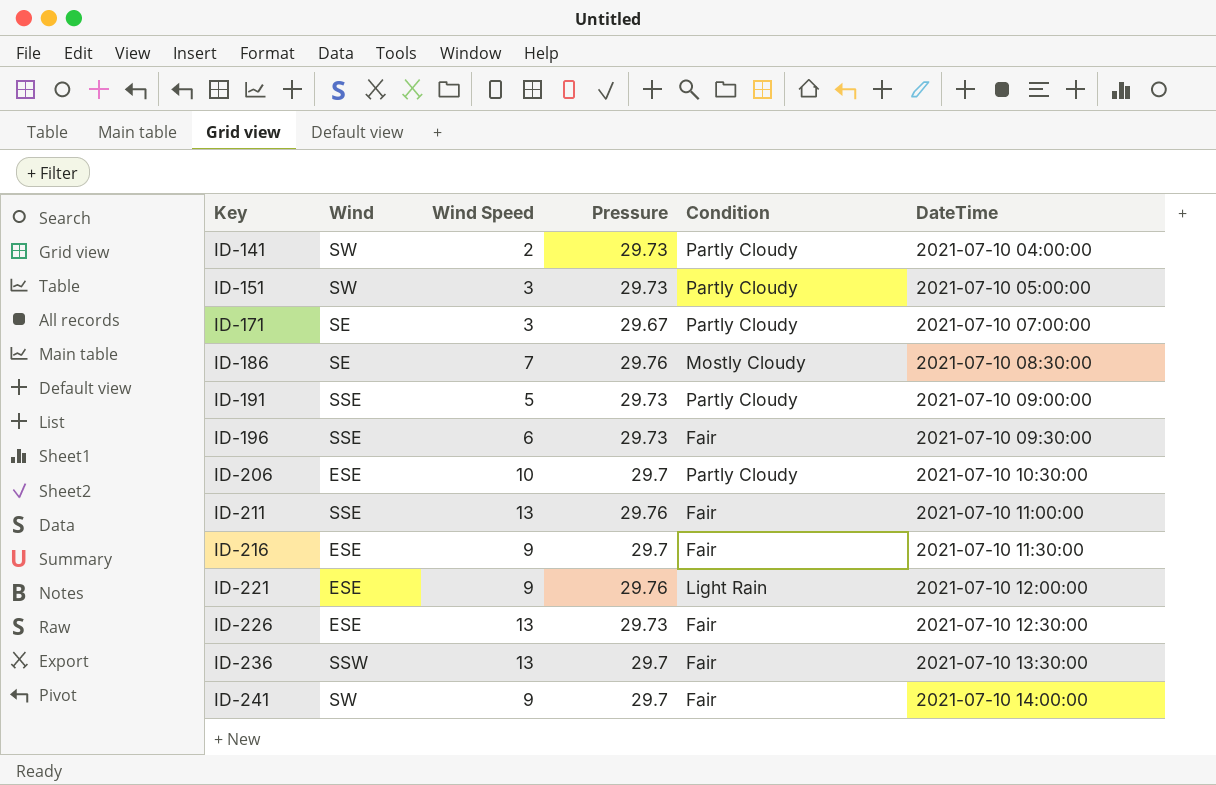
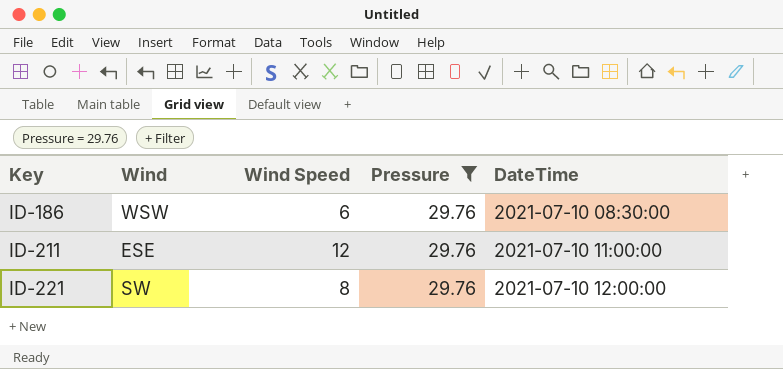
filter: none -> Pressure = 29.76
column Condition | position: 5 -> none
ID-186 | Wind: SE -> WSW
ID-186 | Wind Speed: 7 -> 6
ID-211 | Wind: SSE -> ESE
ID-211 | Wind Speed: 13 -> 12
ID-221 | Wind: ESE -> SW
ID-221 | Wind Speed: 9 -> 8

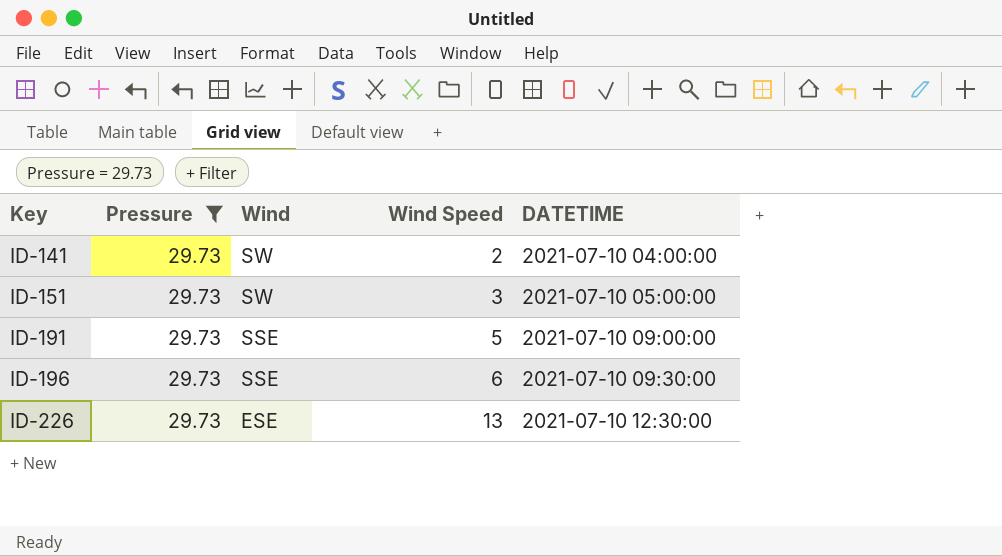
filter: Pressure = 29.76 -> Pressure = 29.73
column Pressure | position: 4 -> 2
column name: DateTime -> DATETIME

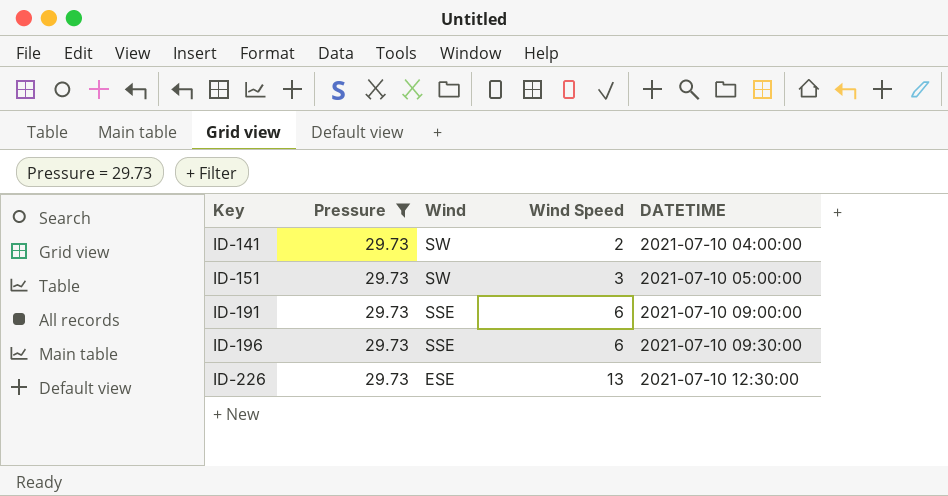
ID-191 | Wind Speed: 5 -> 6

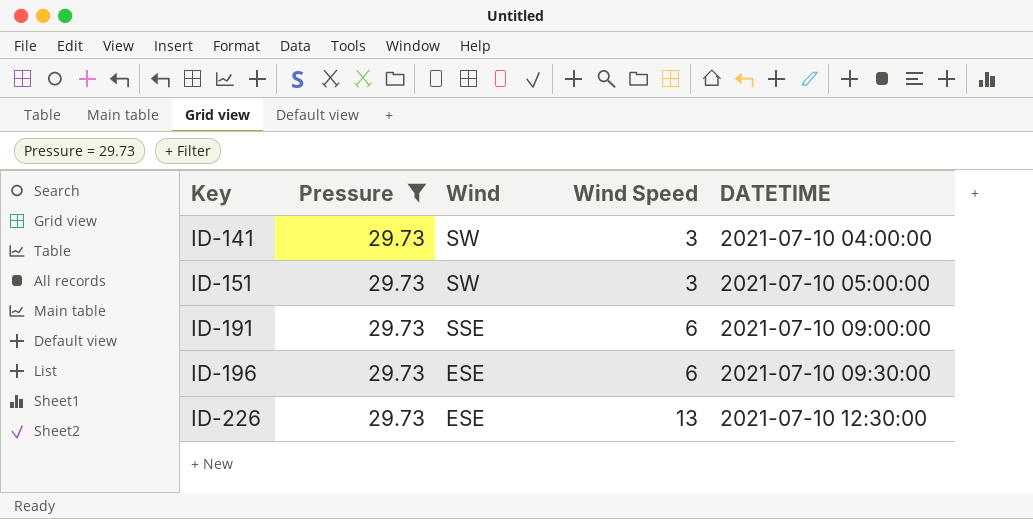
ID-141 | Wind Speed: 2 -> 3
ID-196 | Wind: SSE -> ESE

